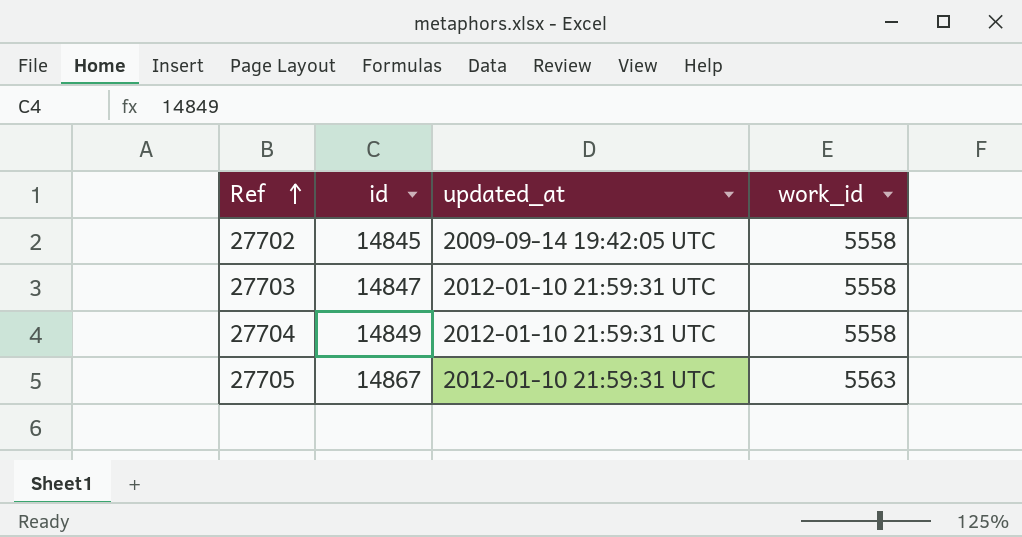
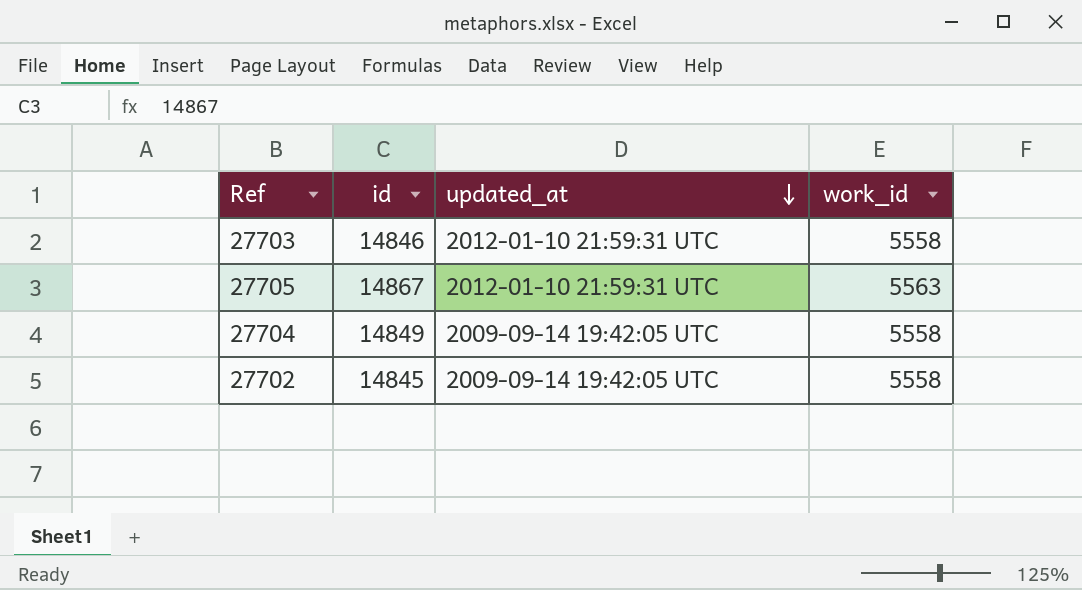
row order: Ref ascending -> updated_at descending
27703 | id: 14847 -> 14846
27704 | updated_at: 2012-01-10 21:59:31 UTC -> 2009-09-14 19:42:05 UTC

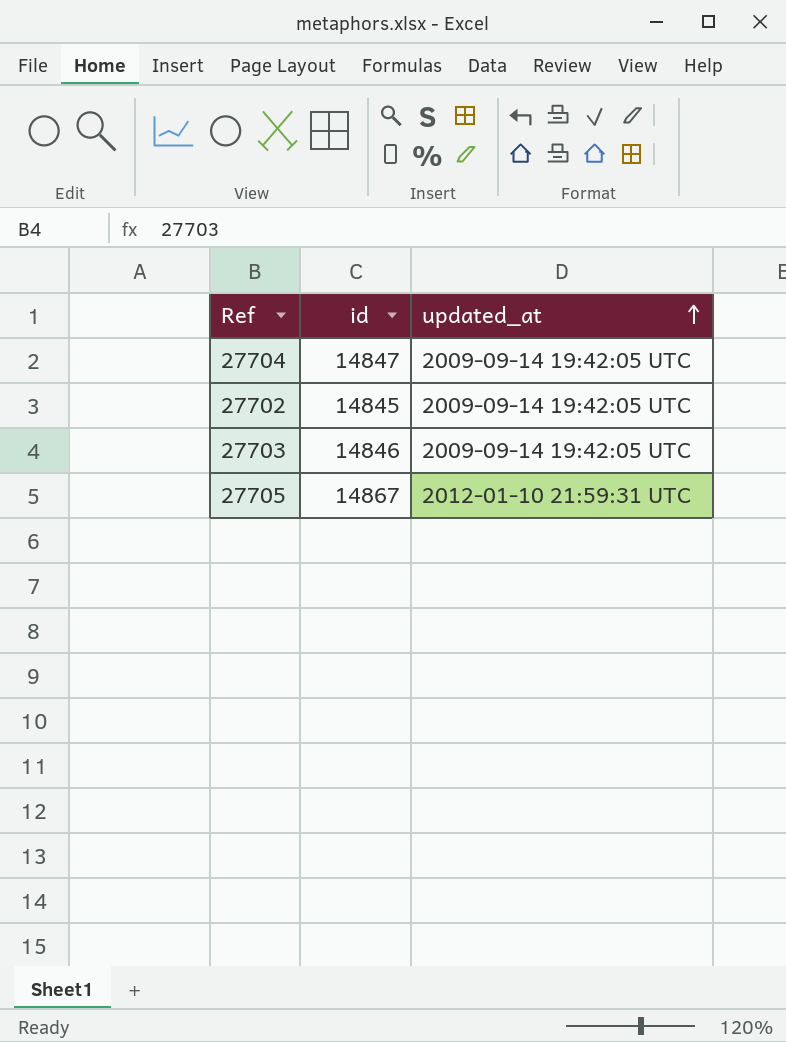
row order: updated_at descending -> updated_at ascending
column work_id | position: 4 -> none
27704 | id: 14849 -> 14847
27703 | updated_at: 2012-01-10 21:59:31 UTC -> 2009-09-14 19:42:05 UTC

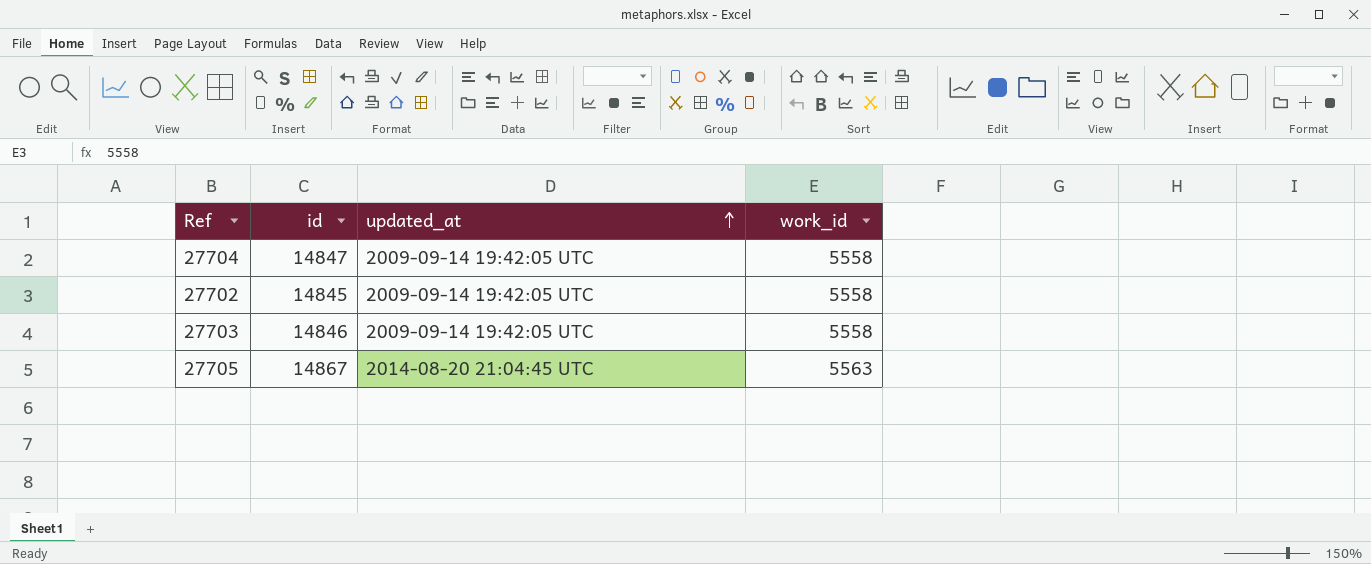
column work_id | position: none -> 4
27705 | updated_at: 2012-01-10 21:59:31 UTC -> 2014-08-20 21:04:45 UTC

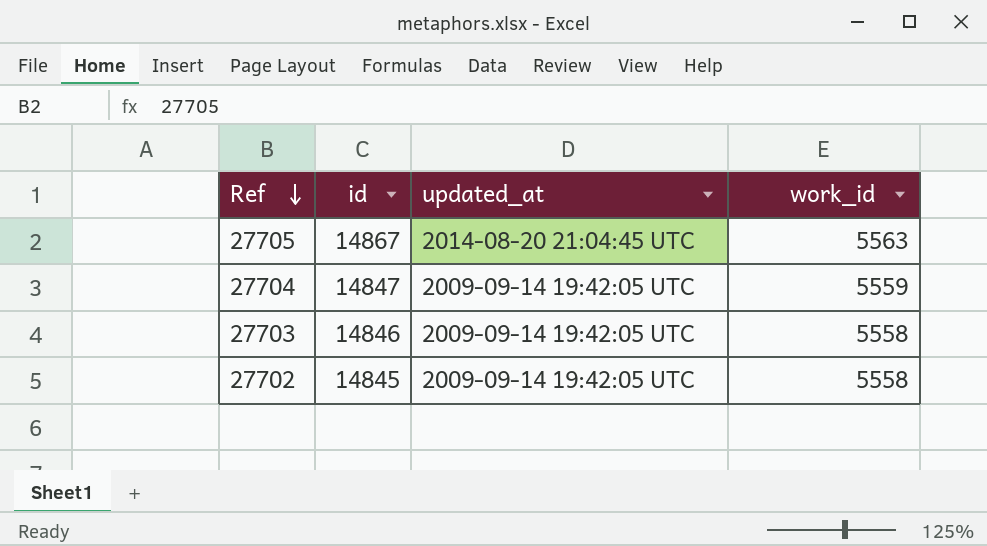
row order: updated_at ascending -> Ref descending
27704 | work_id: 5558 -> 5559

